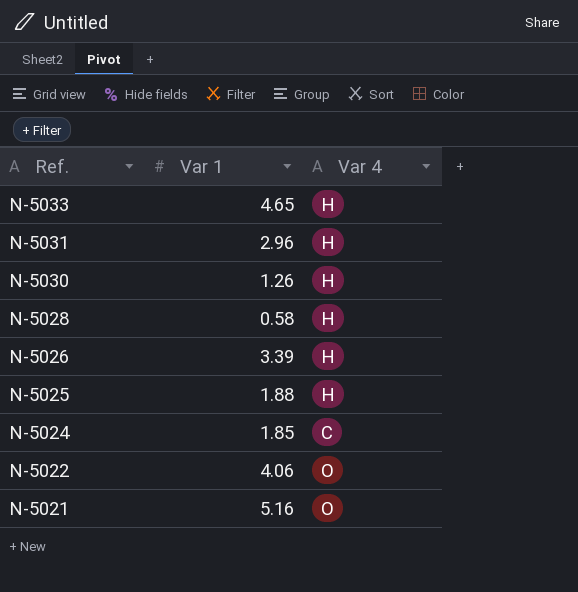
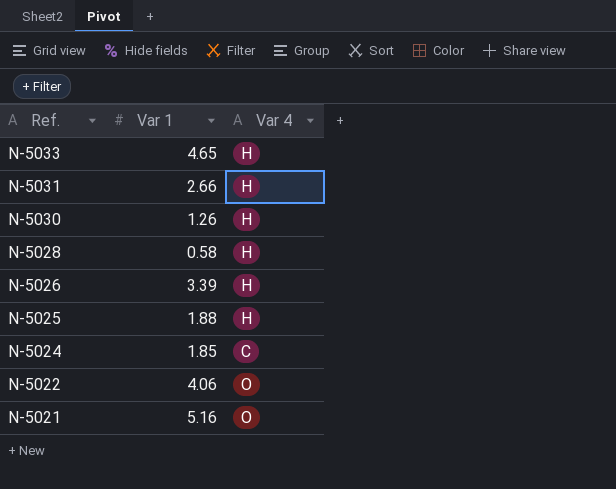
N-5031 | Var 1: 2.96 -> 2.66

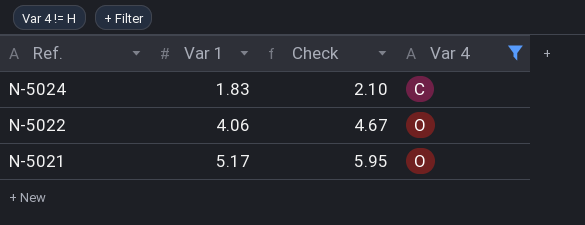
filter: none -> Var 4 != H
column Check | formula: none -> [Var 1] * 1.15
N-5024 | Var 1: 1.85 -> 1.83
N-5021 | Var 1: 5.16 -> 5.17

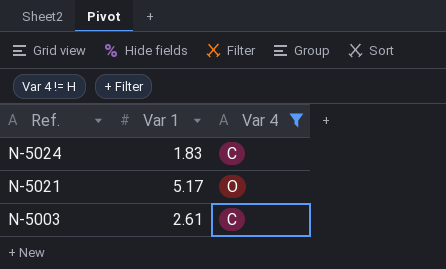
column Check | formula: [Var 1] * 1.15 -> none
row N-5022: 4.06 | 4.67 | O -> none
row N-5003: none -> 2.61 | C

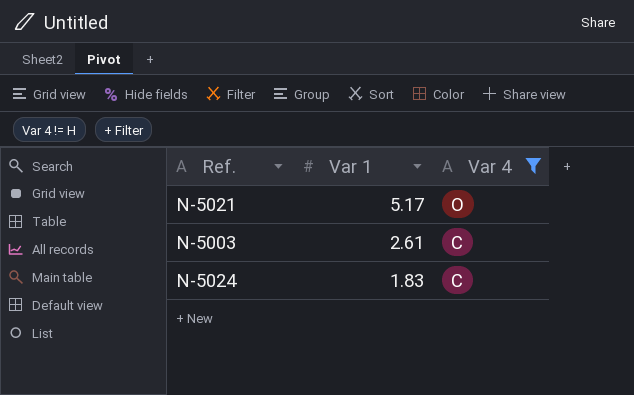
row order: Ref. descending -> Var 1 descending

